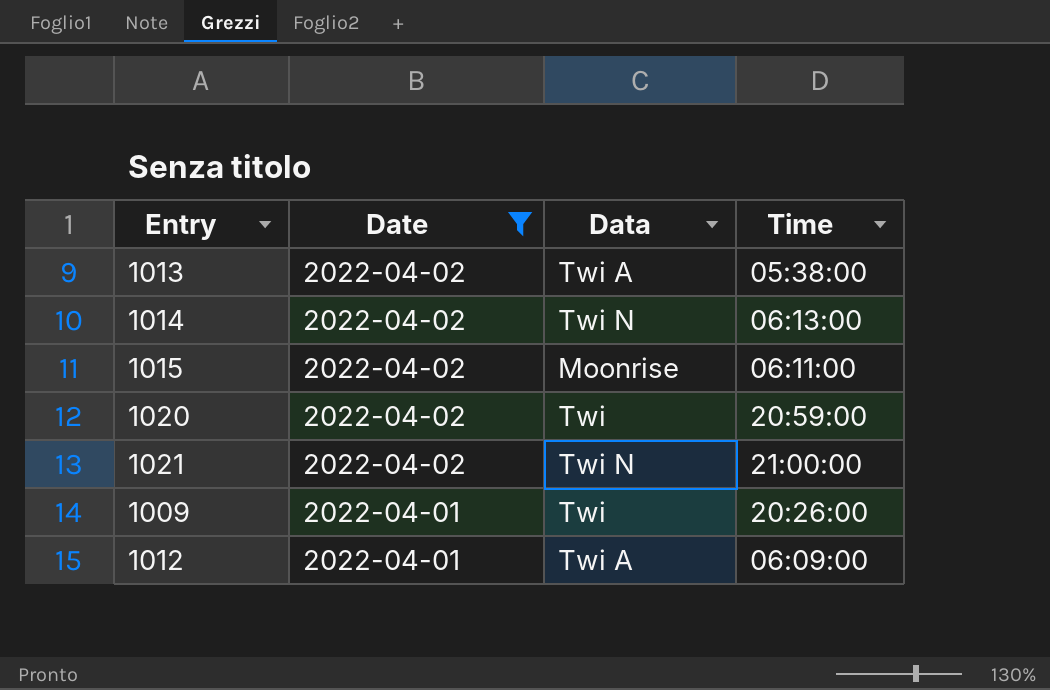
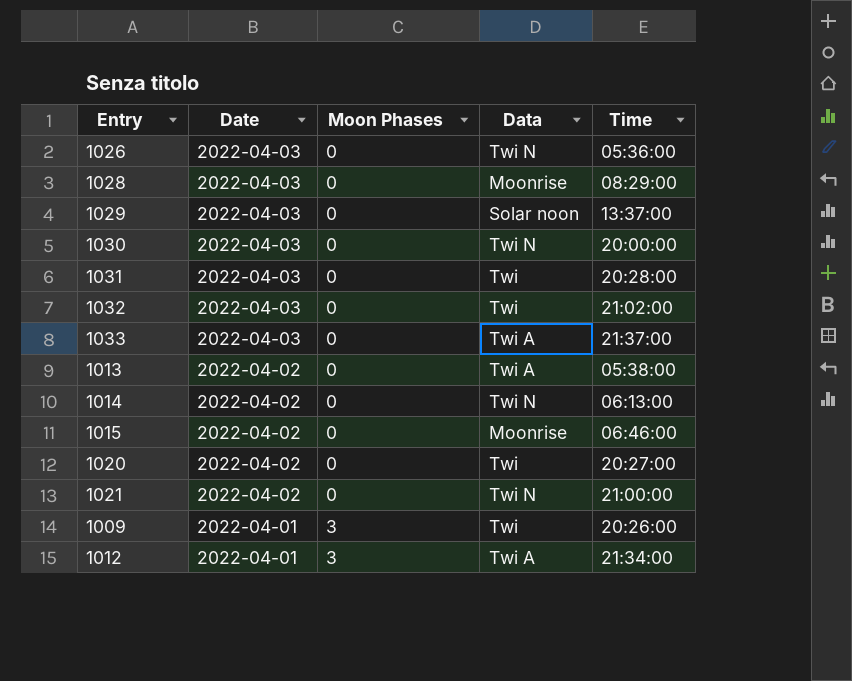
filter: Date != 2022-04-03 -> none
column Moon Phases | position: none -> 3
1015 | Time: 06:11:00 -> 06:46:00
1020 | Time: 20:59:00 -> 20:27:00
1012 | Time: 06:09:00 -> 21:34:00

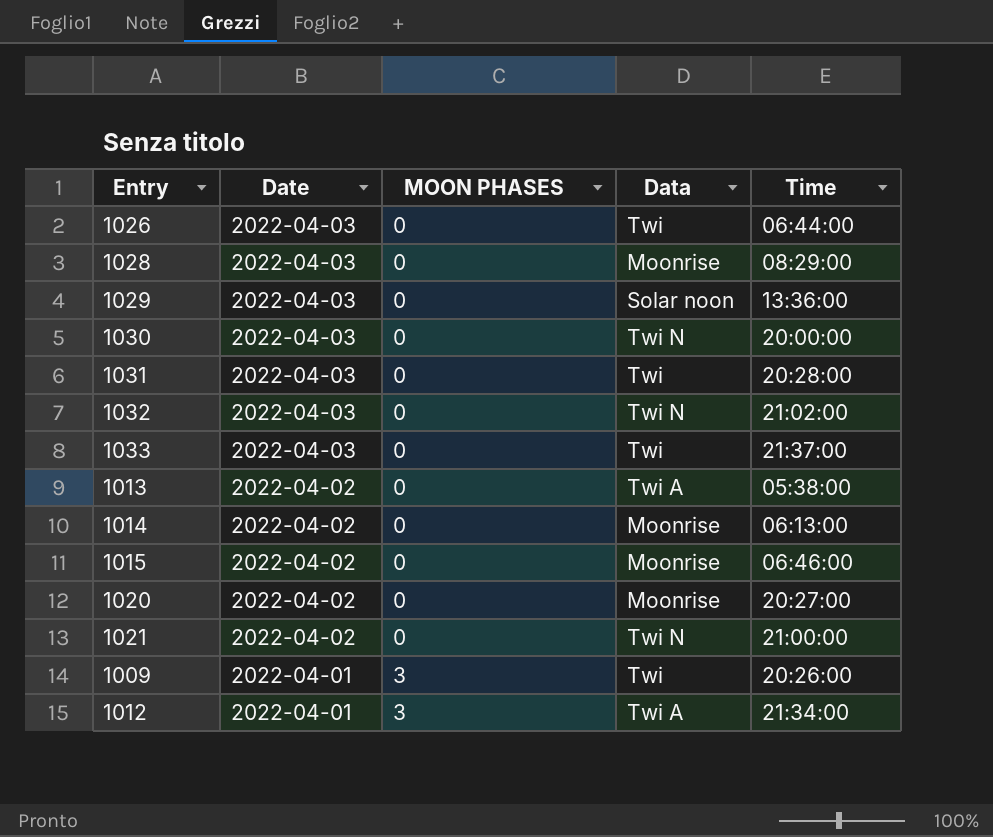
column name: Moon Phases -> MOON PHASES
1026 | Data: Twi N -> Twi
1026 | Time: 05:36:00 -> 06:44:00
1029 | Time: 13:37:00 -> 13:36:00
1032 | Data: Twi -> Twi N
1033 | Data: Twi A -> Twi
1014 | Data: Twi N -> Moonrise
1020 | Data: Twi -> Moonrise

